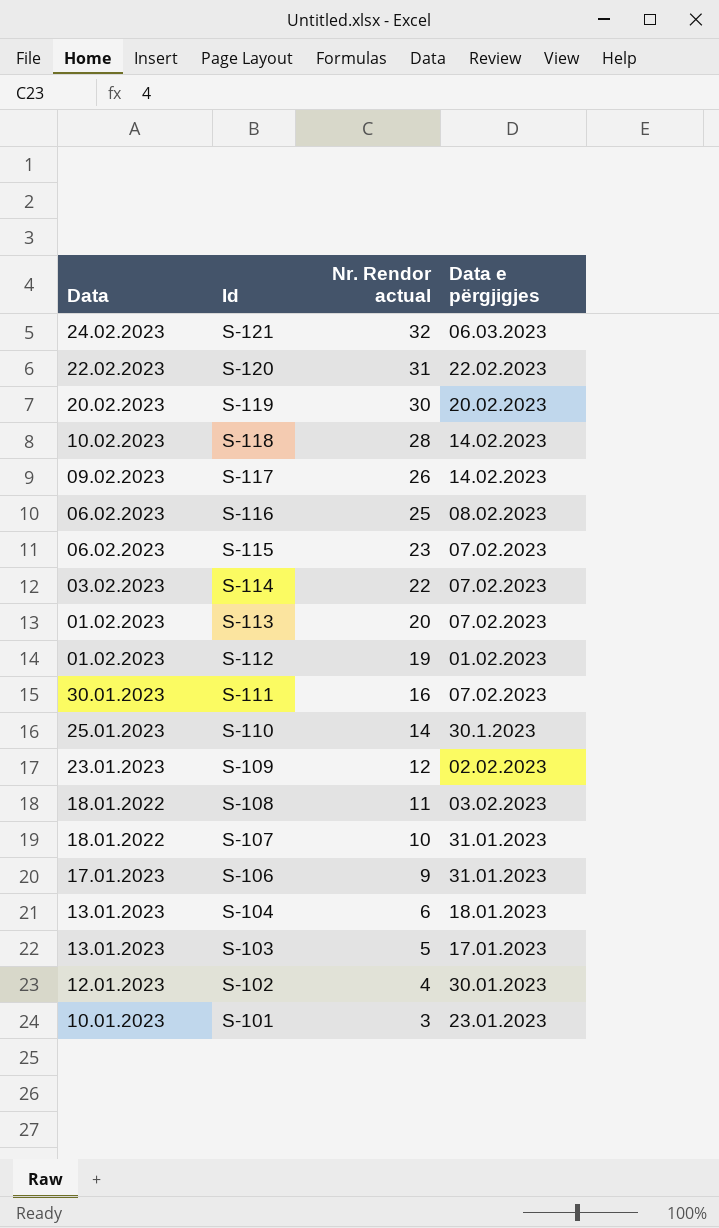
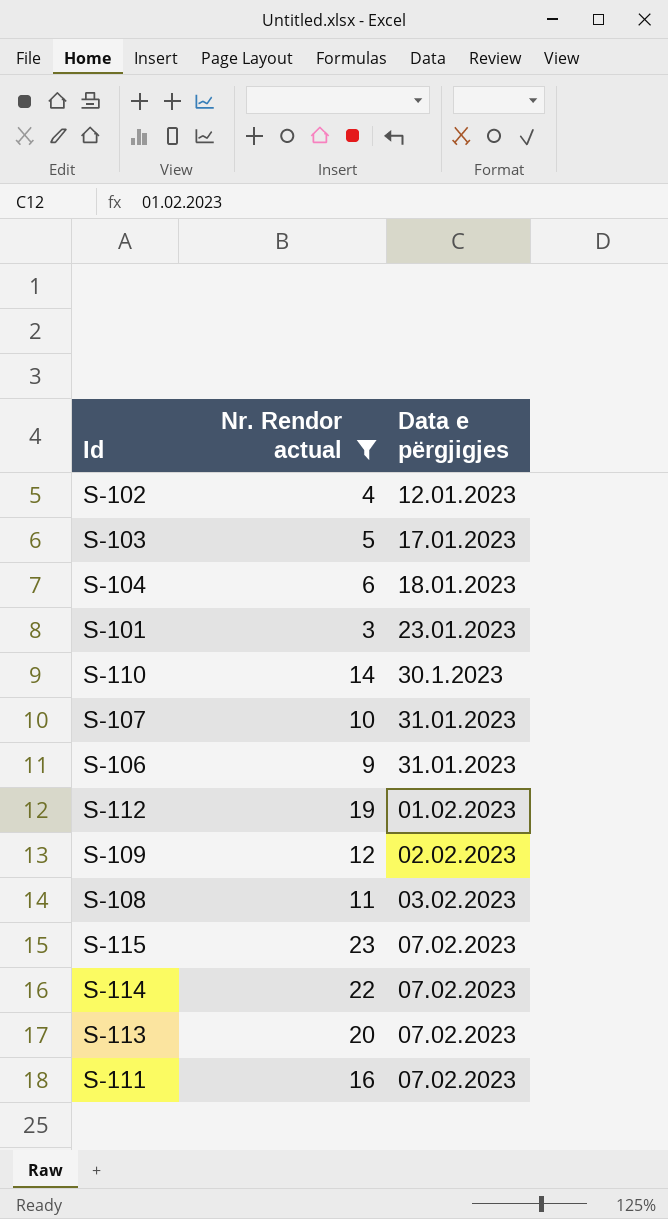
filter: none -> Nr. Rendor actual <= 23
row order: Id descending -> Data e përgjigjes ascending
column Data | position: 1 -> none
S-102 | Data e përgjigjes: 30.01.2023 -> 12.01.2023

